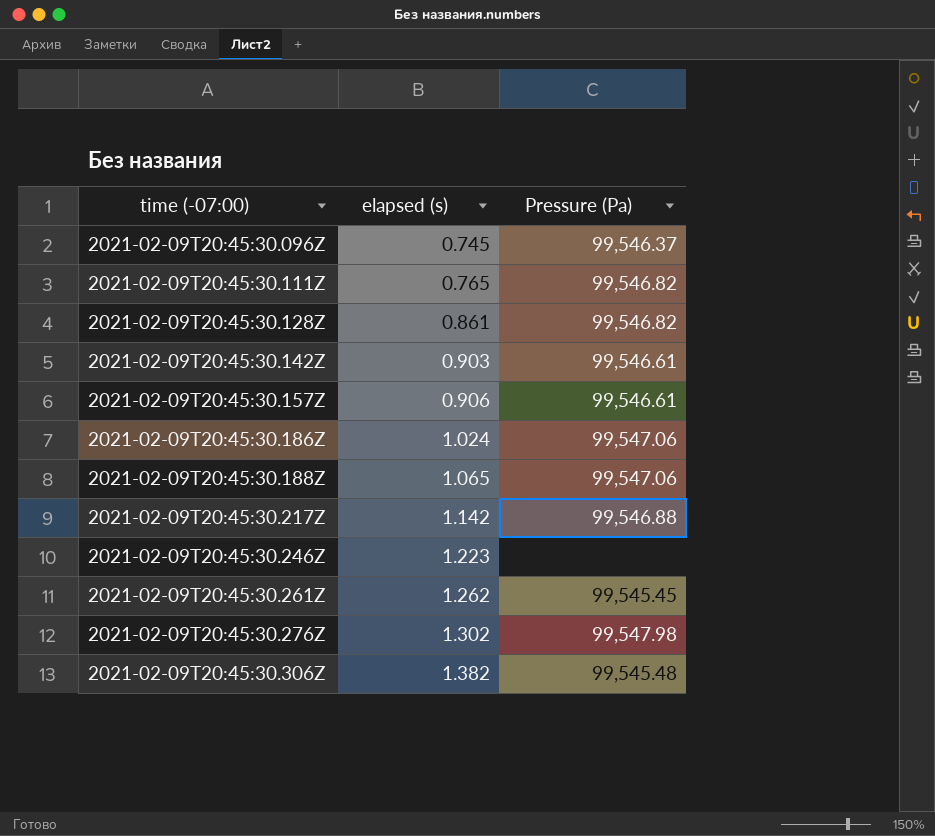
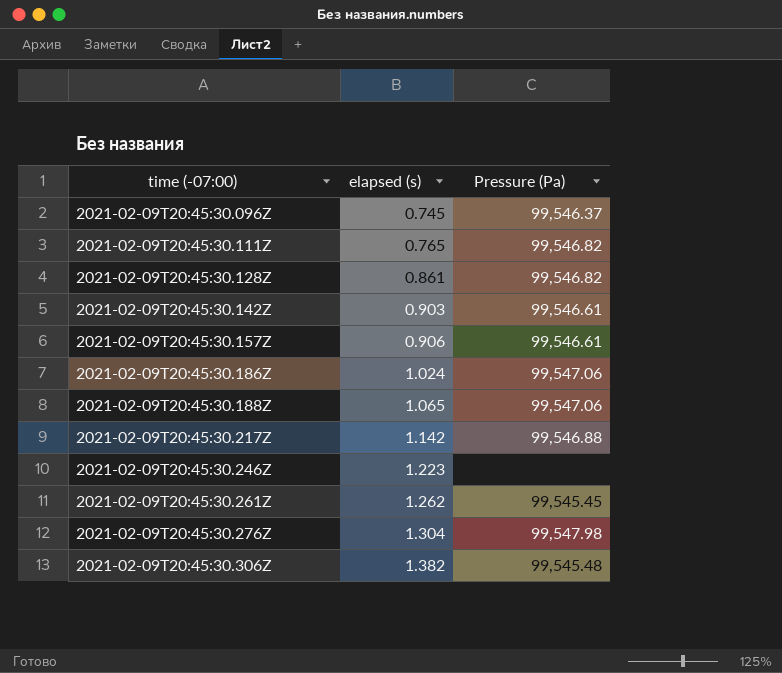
2021-02-09T20:45:30.276Z | elapsed (s): 1.302 -> 1.304

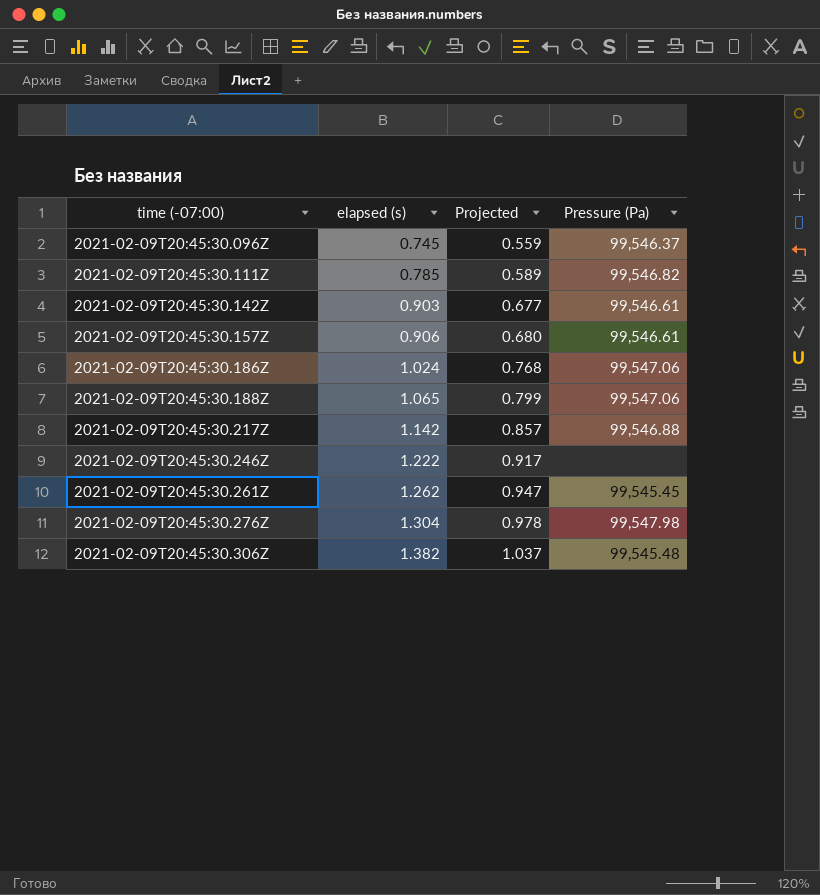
column Projected | formula: none -> [elapsed (s)] * 0.75
row 2021-02-09T20:45:30.128Z: 0.861 | 99,546.82 -> none
2021-02-09T20:45:30.111Z | elapsed (s): 0.765 -> 0.785
2021-02-09T20:45:30.246Z | elapsed (s): 1.223 -> 1.222

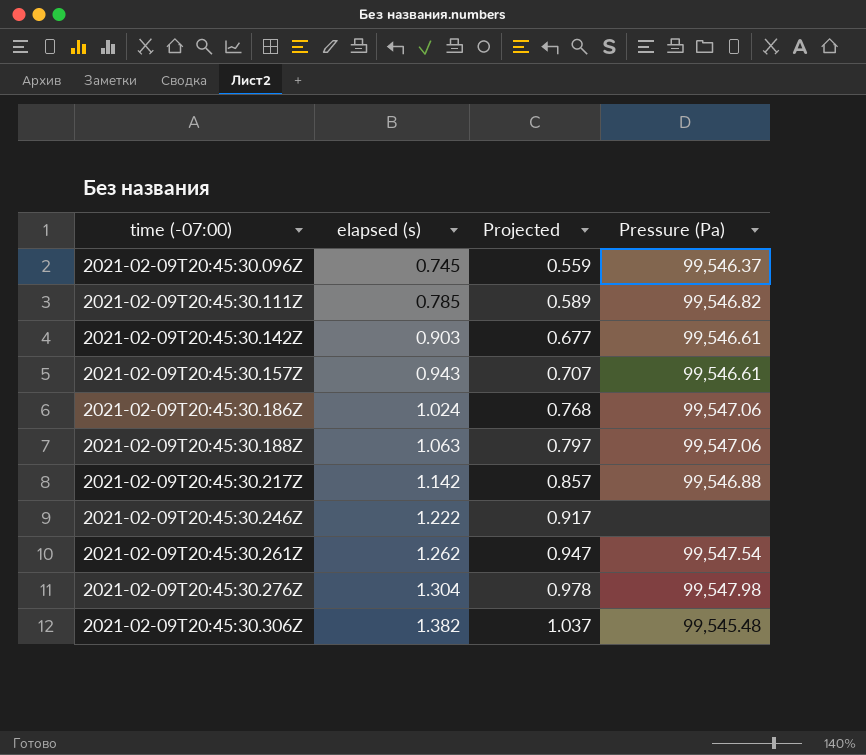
2021-02-09T20:45:30.157Z | elapsed (s): 0.906 -> 0.943
2021-02-09T20:45:30.157Z | Projected: 0.680 -> 0.707
2021-02-09T20:45:30.188Z | elapsed (s): 1.065 -> 1.063
2021-02-09T20:45:30.188Z | Projected: 0.799 -> 0.797
2021-02-09T20:45:30.261Z | Pressure (Pa): 99,545.45 -> 99,547.54

